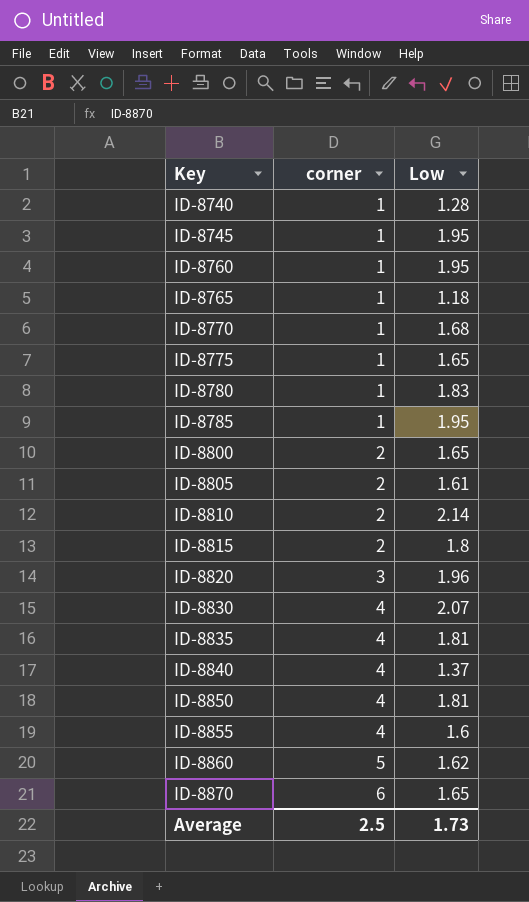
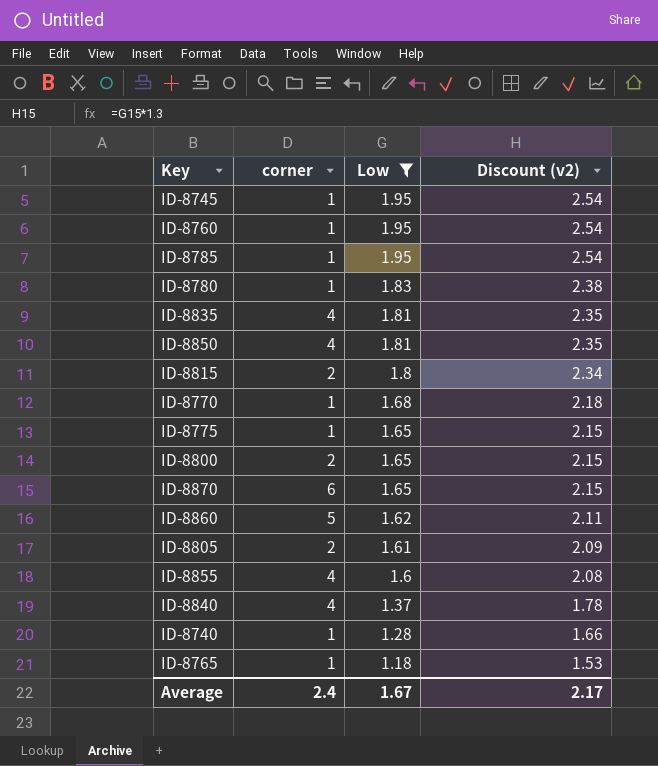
filter: none -> Low <= 1.95
row order: Key ascending -> Low descending
column Discount (v2) | formula: none -> [Low] * 1.3
Average | corner: 2.5 -> 2.4
Average | Low: 1.73 -> 1.67

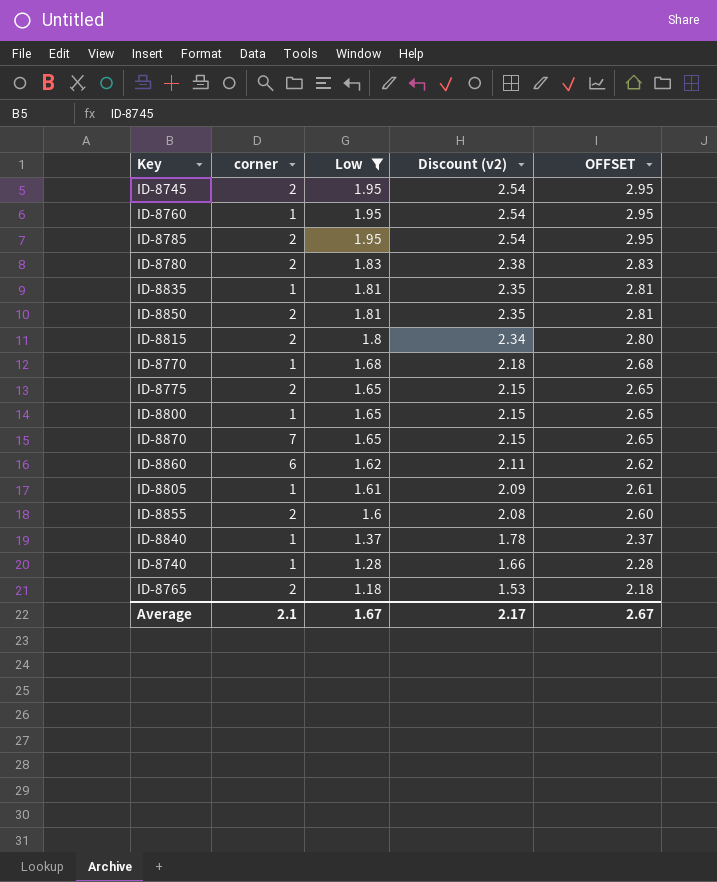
column OFFSET | formula: none -> [Low] + 1
ID-8745 | corner: 1 -> 2
ID-8785 | corner: 1 -> 2
ID-8780 | corner: 1 -> 2
ID-8835 | corner: 4 -> 1
ID-8850 | corner: 4 -> 2
ID-8775 | corner: 1 -> 2
ID-8800 | corner: 2 -> 1
ID-8870 | corner: 6 -> 7
ID-8860 | corner: 5 -> 6
ID-8805 | corner: 2 -> 1
ID-8855 | corner: 4 -> 2
ID-8840 | corner: 4 -> 1
ID-8765 | corner: 1 -> 2
Average | corner: 2.4 -> 2.1

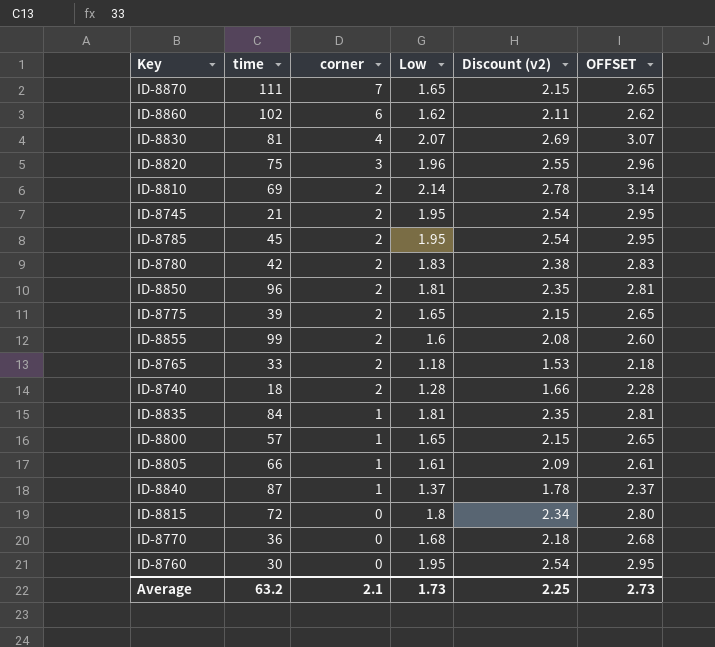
filter: Low <= 1.95 -> none
row order: Low descending -> corner descending
column time | position: none -> 2
ID-8740 | corner: 1 -> 2
ID-8815 | corner: 2 -> 0
ID-8770 | corner: 1 -> 0
ID-8760 | corner: 1 -> 0
Average | Low: 1.67 -> 1.73
Average | Discount (v2): 2.17 -> 2.25
Average | OFFSET: 2.67 -> 2.73

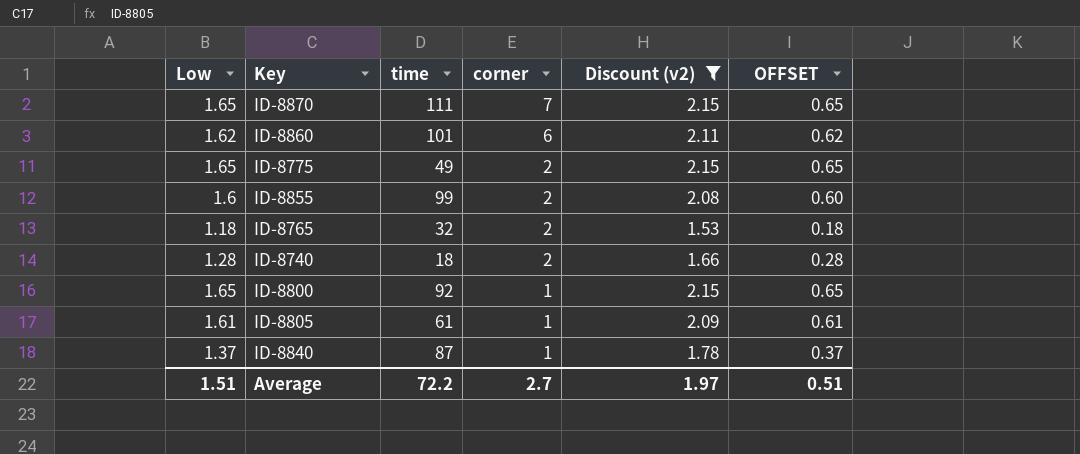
filter: none -> Discount (v2) <= 2.15
column Low | position: 4 -> 1
column OFFSET | formula: [Low] + 1 -> [Low] - 1
ID-8860 | time: 102 -> 101
ID-8775 | time: 39 -> 49
ID-8765 | time: 33 -> 32
ID-8800 | time: 57 -> 92
ID-8805 | time: 66 -> 61
Average | Low: 1.73 -> 1.51
Average | time: 63.2 -> 72.2
Average | corner: 2.1 -> 2.7
Average | Discount (v2): 2.25 -> 1.97
Average | OFFSET: 2.73 -> 0.51

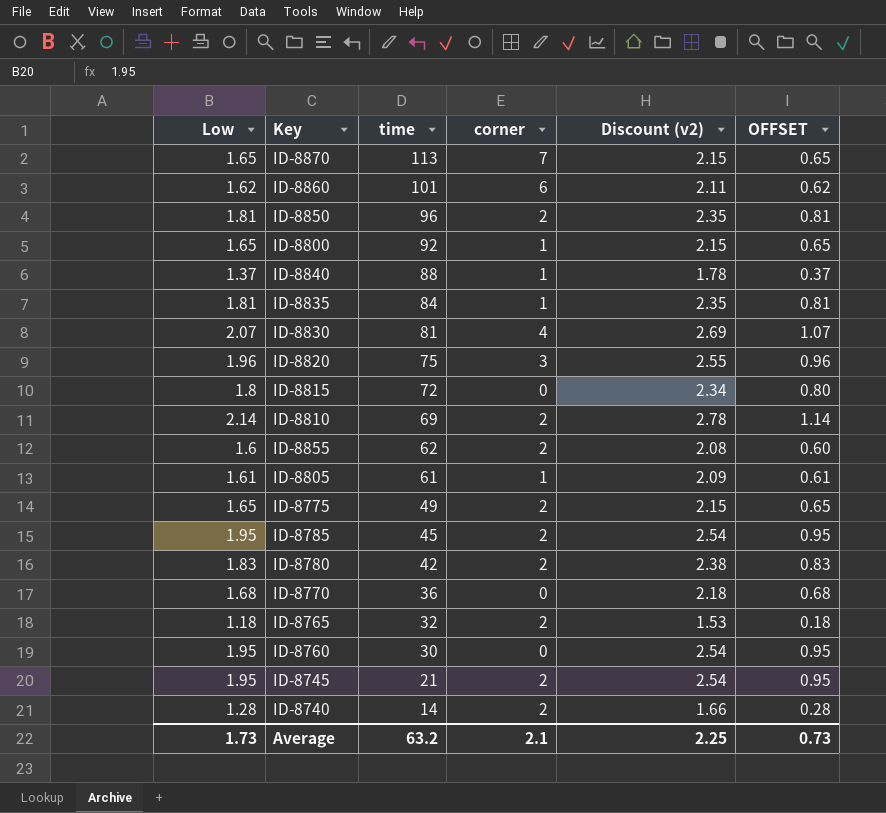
filter: Discount (v2) <= 2.15 -> none
row order: corner descending -> time descending
ID-8870 | time: 111 -> 113
ID-8840 | time: 87 -> 88
ID-8855 | time: 99 -> 62
ID-8740 | time: 18 -> 14
Average | Low: 1.51 -> 1.73
Average | time: 72.2 -> 63.2
Average | corner: 2.7 -> 2.1
Average | Discount (v2): 1.97 -> 2.25
Average | OFFSET: 0.51 -> 0.73

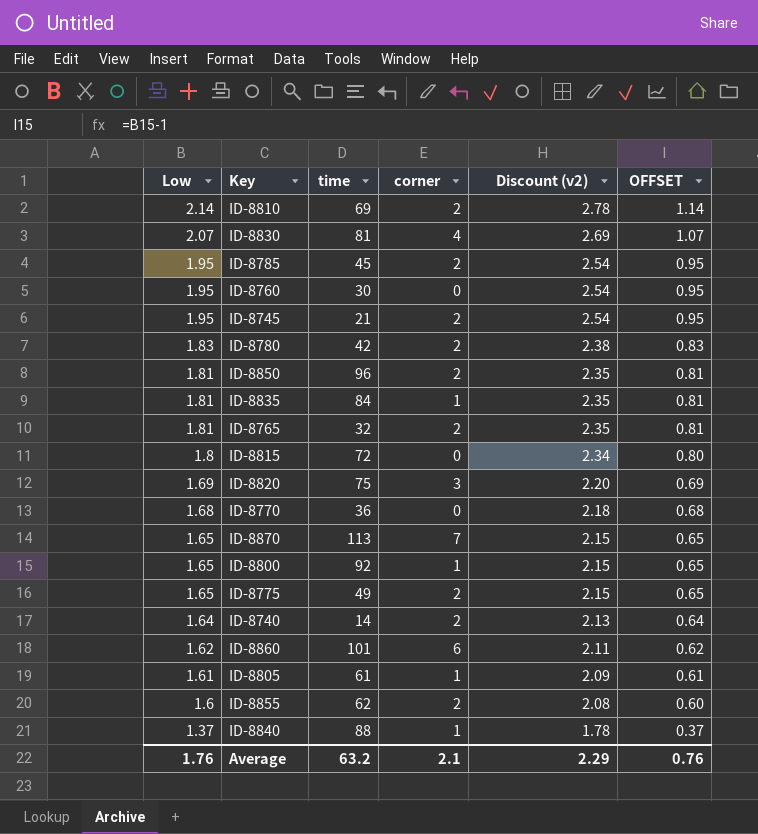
row order: time descending -> Low descending
ID-8765 | Low: 1.18 -> 1.81
ID-8765 | Discount (v2): 1.53 -> 2.35
ID-8765 | OFFSET: 0.18 -> 0.81
ID-8820 | Low: 1.96 -> 1.69
ID-8820 | Discount (v2): 2.55 -> 2.20
ID-8820 | OFFSET: 0.96 -> 0.69
ID-8740 | Low: 1.28 -> 1.64
ID-8740 | Discount (v2): 1.66 -> 2.13
ID-8740 | OFFSET: 0.28 -> 0.64
Average | Low: 1.73 -> 1.76
Average | Discount (v2): 2.25 -> 2.29
Average | OFFSET: 0.73 -> 0.76

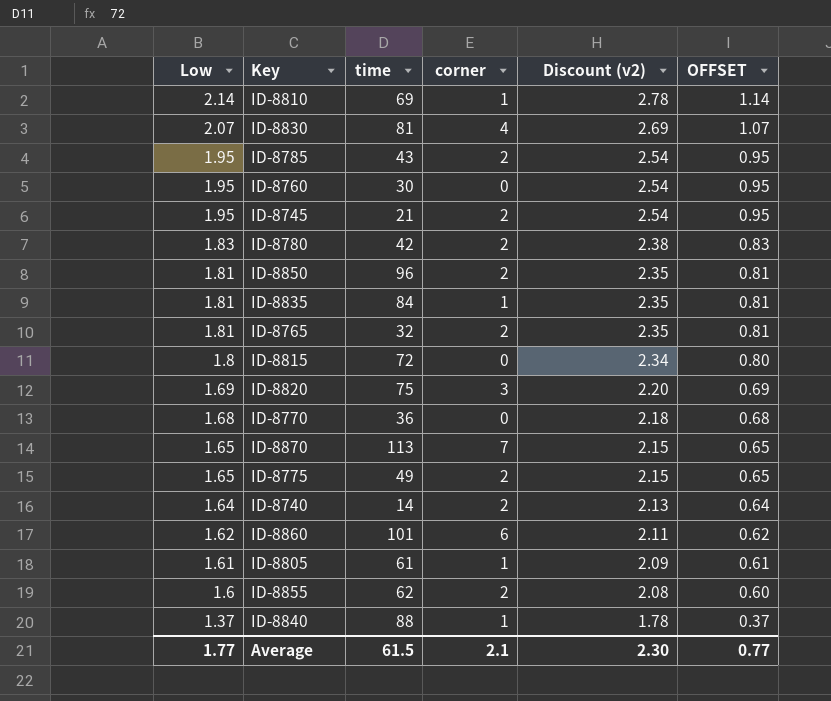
row ID-8800: 1.65 | 92 | 1 | 2.15 | 0.65 -> none
ID-8810 | corner: 2 -> 1
ID-8785 | time: 45 -> 43
Average | Low: 1.76 -> 1.77
Average | time: 63.2 -> 61.5
Average | Discount (v2): 2.29 -> 2.30
Average | OFFSET: 0.76 -> 0.77

